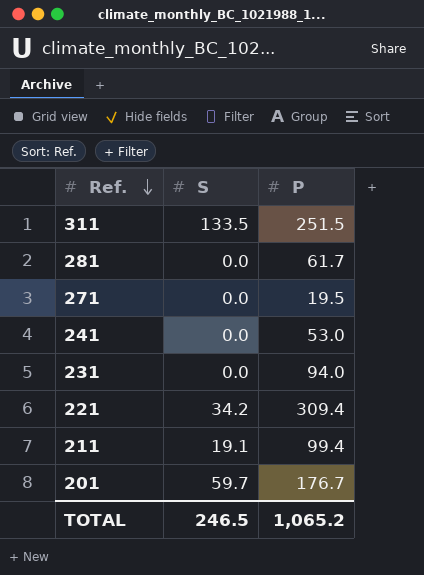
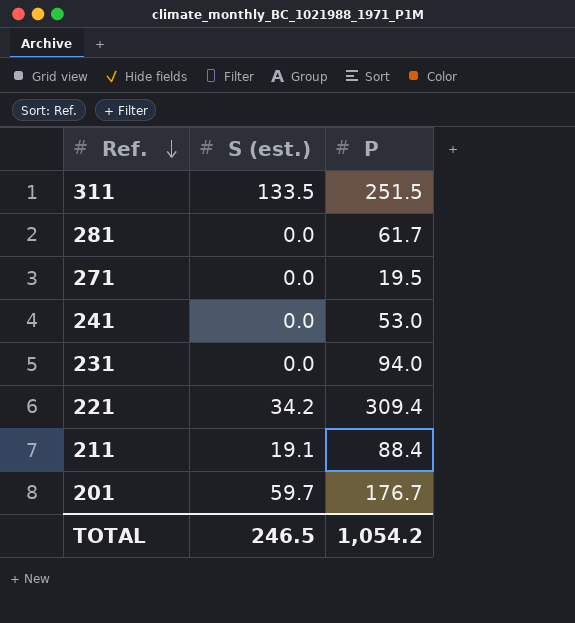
column name: S -> S (est.)
211 | P: 99.4 -> 88.4
TOTAL | P: 1,065.2 -> 1,054.2

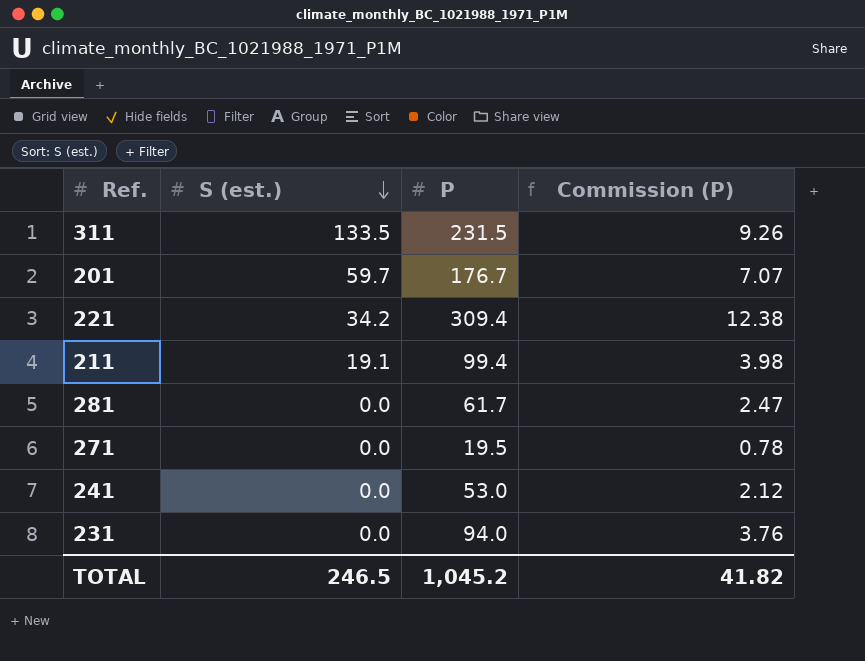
row order: Ref. descending -> S (est.) descending
column Commission (P) | formula: none -> [P] * 0.04
311 | P: 251.5 -> 231.5
211 | P: 88.4 -> 99.4
TOTAL | P: 1,054.2 -> 1,045.2

